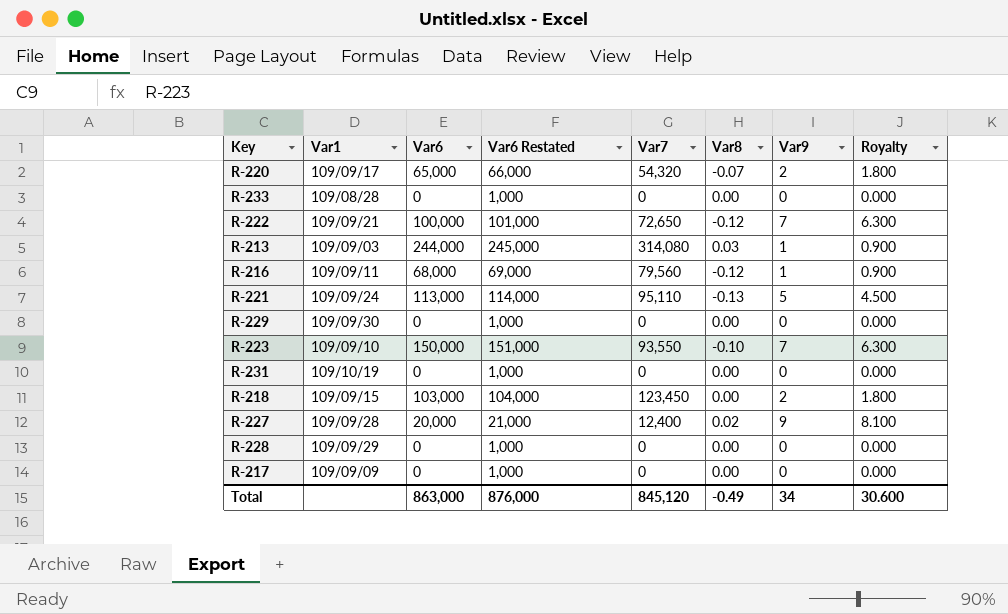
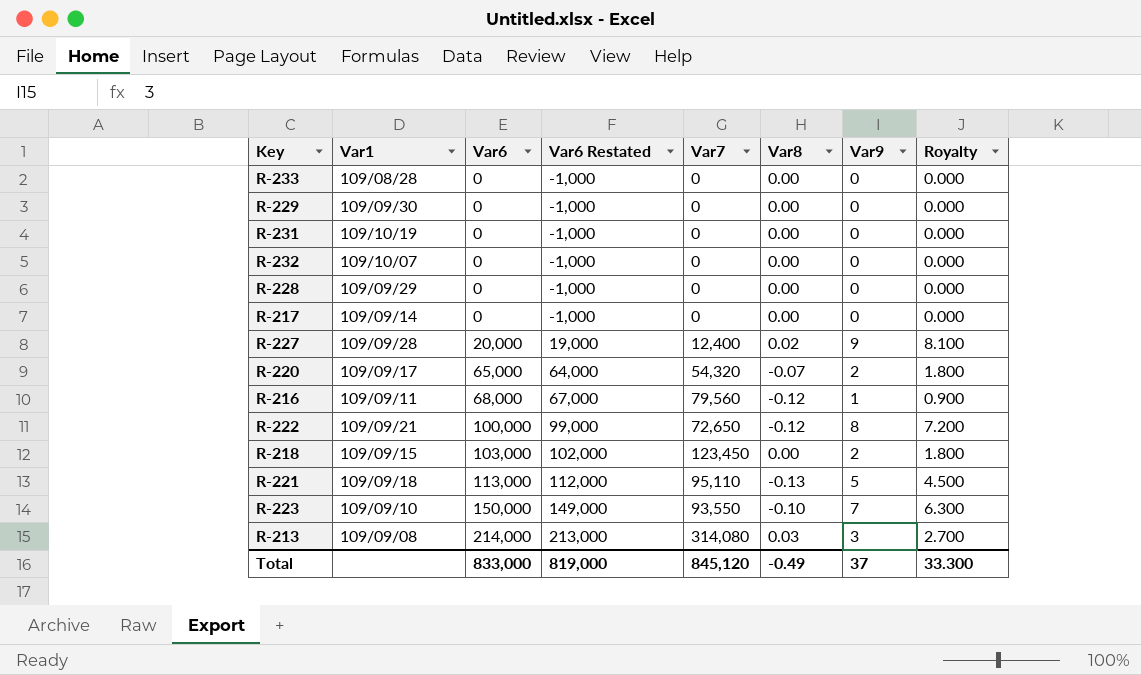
row order: none -> Var6 ascending
column Var6 Restated | formula: [Var6] + 1000 -> [Var6] - 1000
row R-232: none -> 109/10/07 | 0 | -1,000 | 0 | 0.00 | 0 | 0.000
R-217 | Var1: 109/09/09 -> 109/09/14
R-222 | Var9: 7 -> 8
R-222 | Royalty: 6.300 -> 7.200
R-221 | Var1: 109/09/24 -> 109/09/18
R-213 | Var1: 109/09/03 -> 109/09/08
R-213 | Var6: 244,000 -> 214,000
R-213 | Var9: 1 -> 3
R-213 | Royalty: 0.900 -> 2.700
Total | Var6: 863,000 -> 833,000
Total | Var6 Restated: 876,000 -> 819,000
Total | Var9: 34 -> 37
Total | Royalty: 30.600 -> 33.300

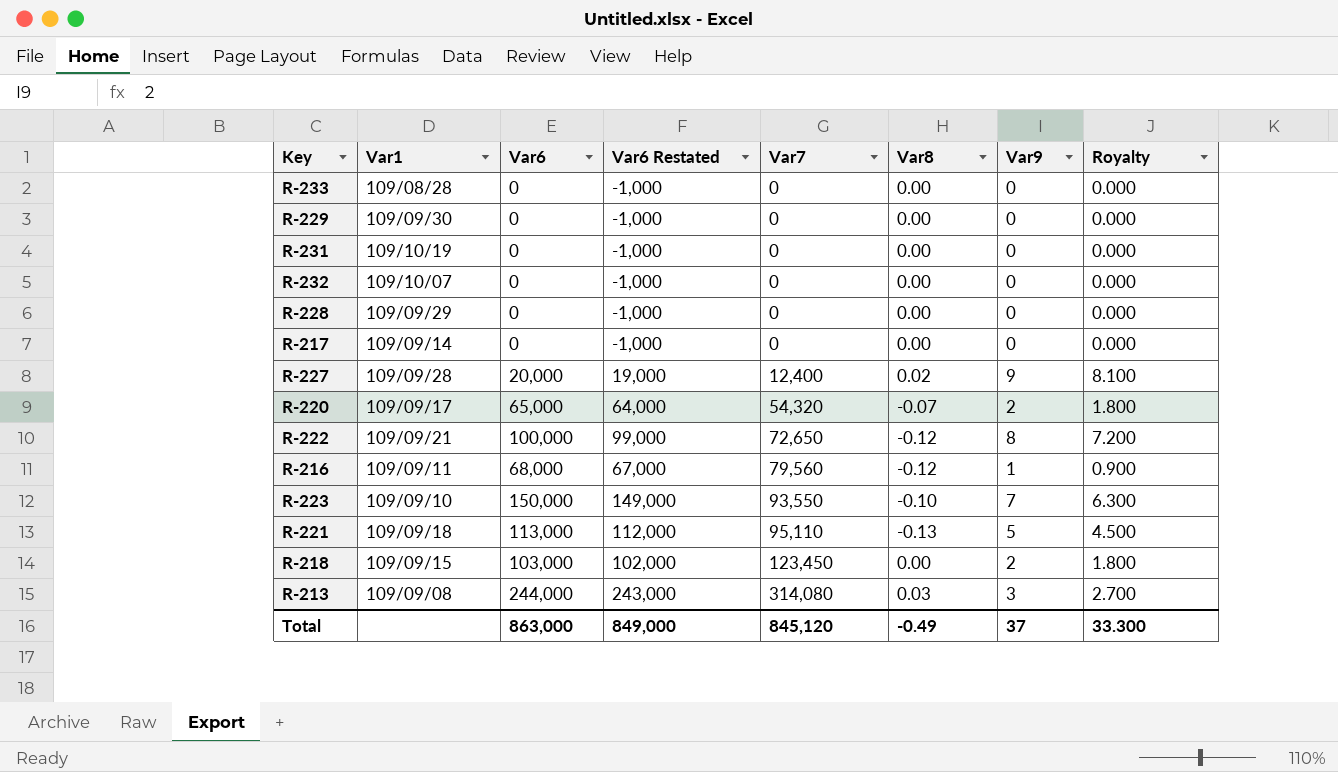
row order: Var6 ascending -> Var7 ascending
R-213 | Var6: 214,000 -> 244,000
R-213 | Var6 Restated: 213,000 -> 243,000
Total | Var6: 833,000 -> 863,000
Total | Var6 Restated: 819,000 -> 849,000

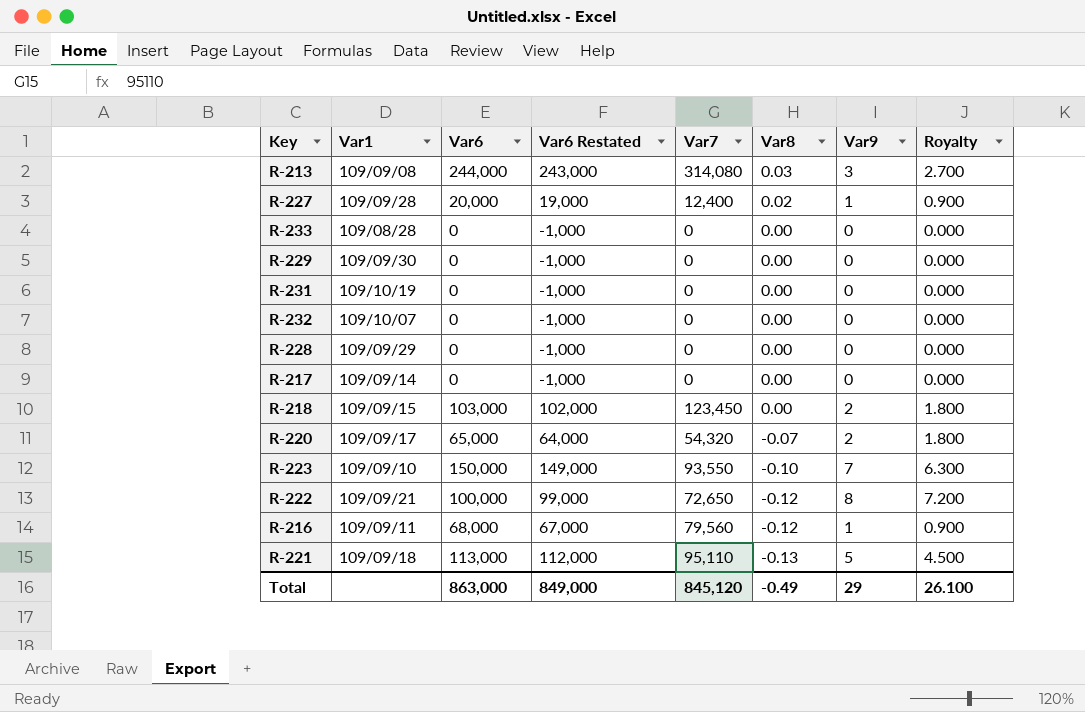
row order: Var7 ascending -> Var8 descending
R-227 | Var9: 9 -> 1
R-227 | Royalty: 8.100 -> 0.900
Total | Var9: 37 -> 29
Total | Royalty: 33.300 -> 26.100

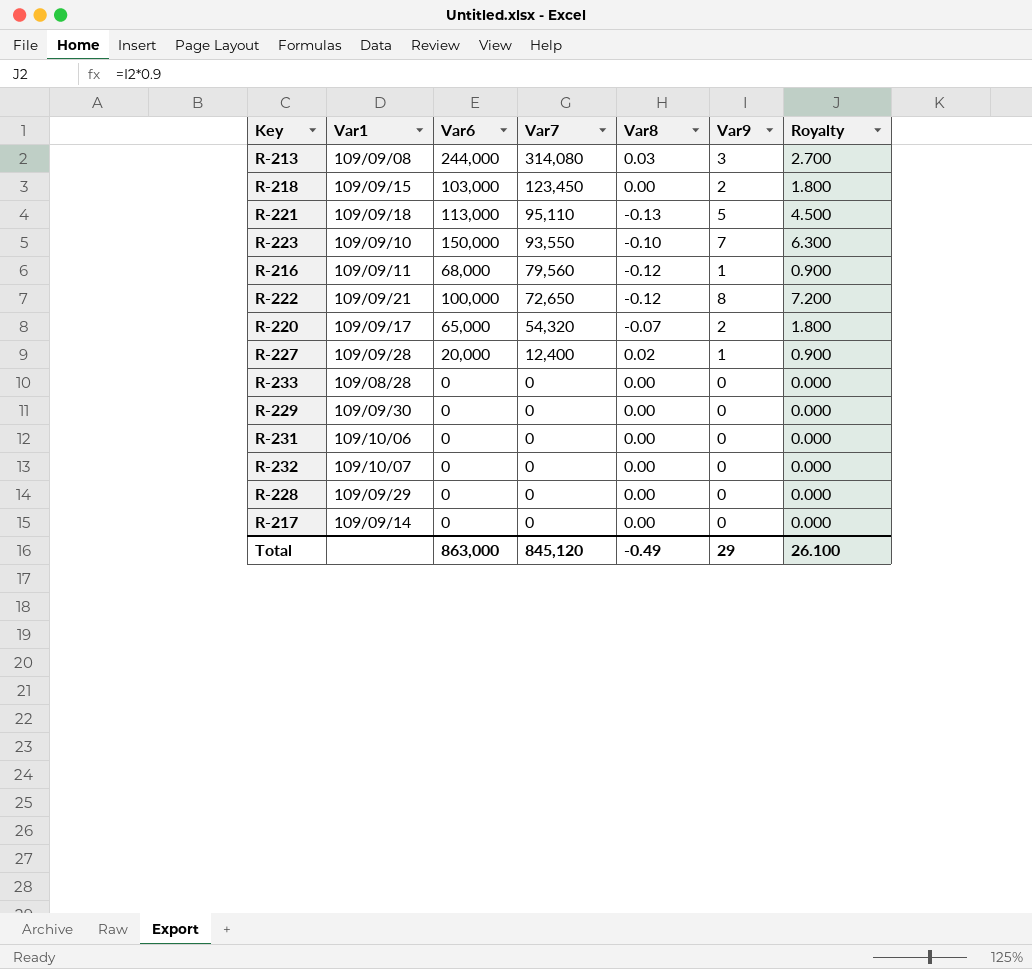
row order: Var8 descending -> Var7 descending
column Var6 Restated | formula: [Var6] - 1000 -> none
R-231 | Var1: 109/10/19 -> 109/10/06

